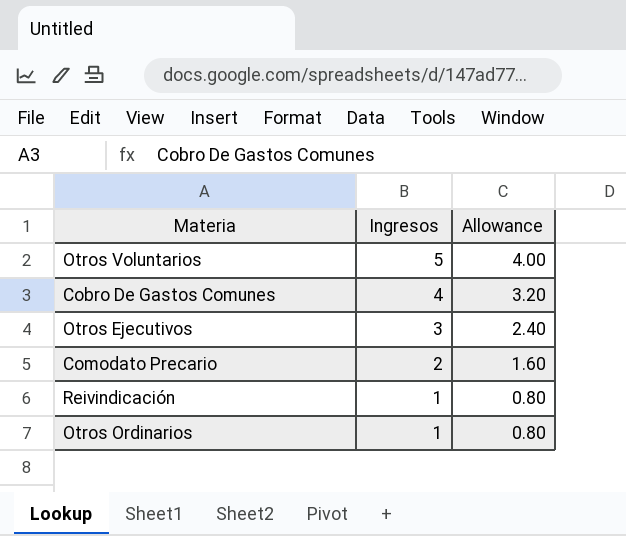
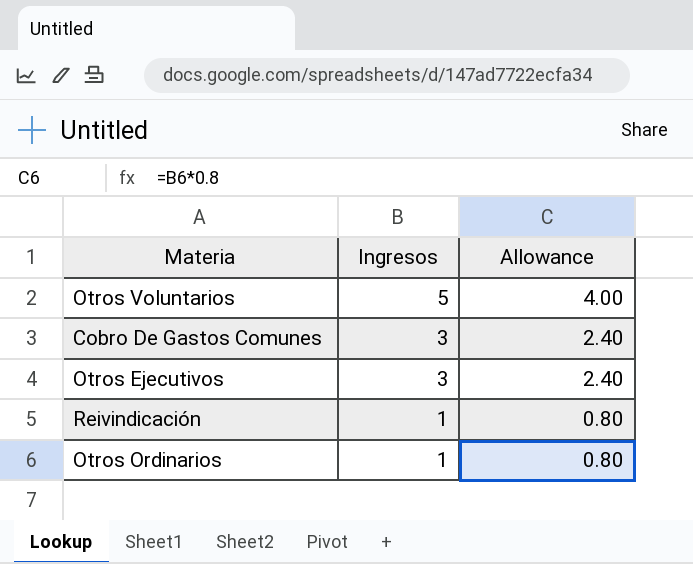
row Comodato Precario: 2 | 1.60 -> none
Cobro De Gastos Comunes | Ingresos: 4 -> 3
Cobro De Gastos Comunes | Allowance: 3.20 -> 2.40

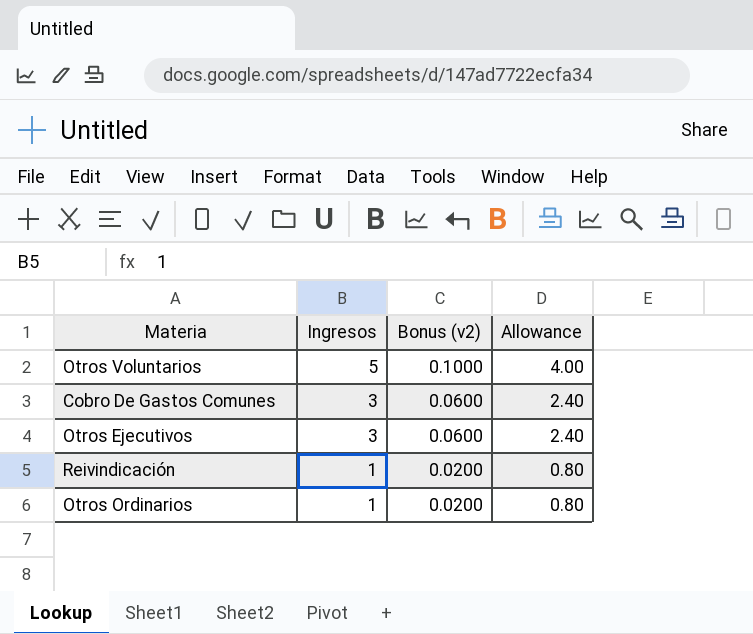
column Bonus (v2) | formula: none -> [Ingresos] * 0.02

